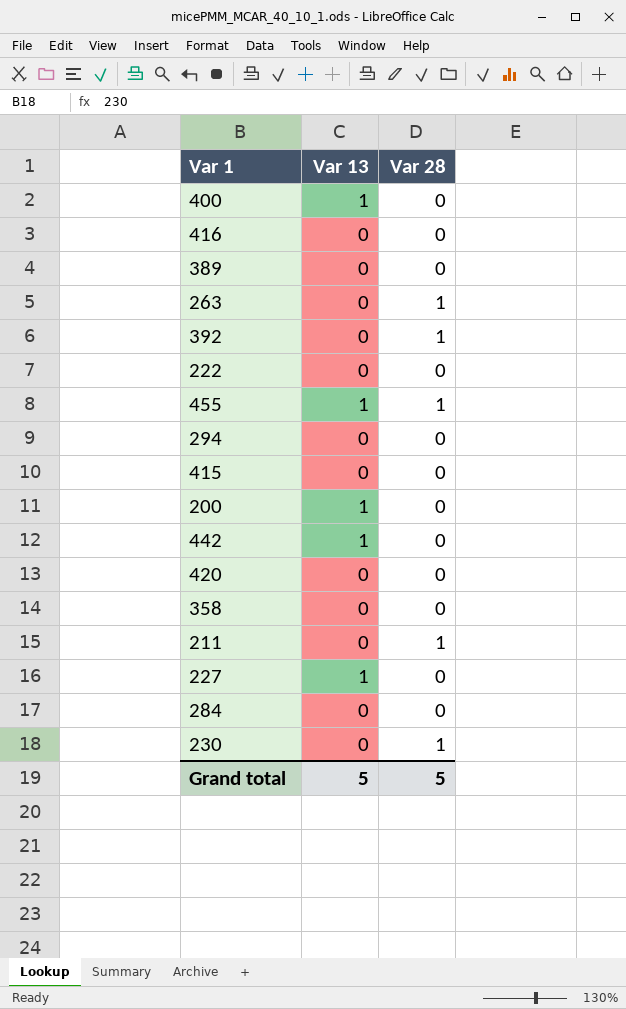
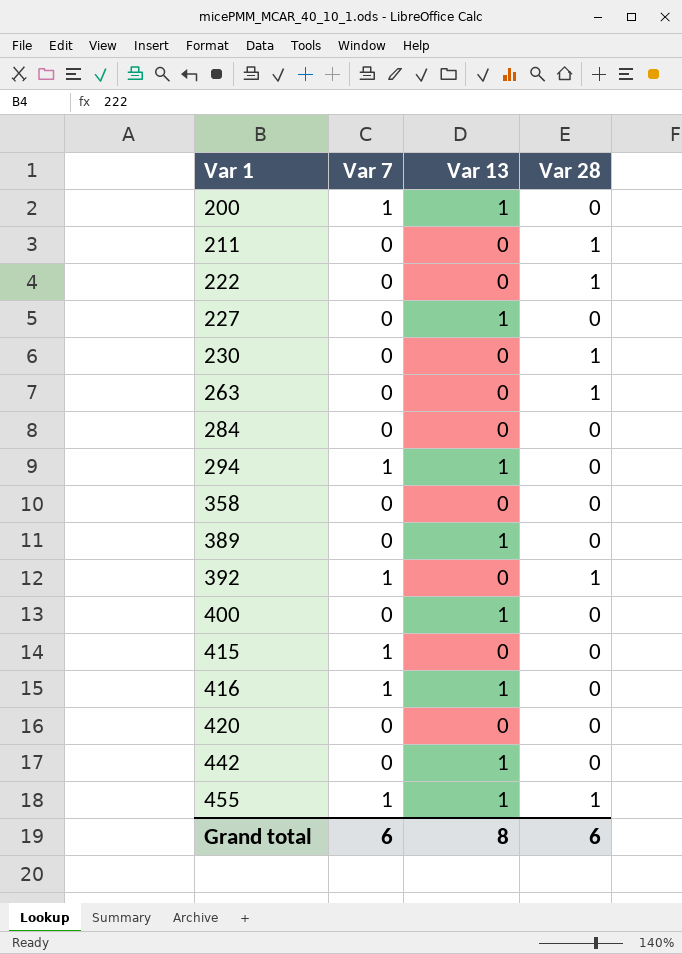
row order: none -> Var 1 ascending
column Var 7 | position: none -> 2
222 | Var 28: 0 -> 1
294 | Var 13: 0 -> 1
389 | Var 13: 0 -> 1
416 | Var 13: 0 -> 1
Grand total | Var 13: 5 -> 8
Grand total | Var 28: 5 -> 6

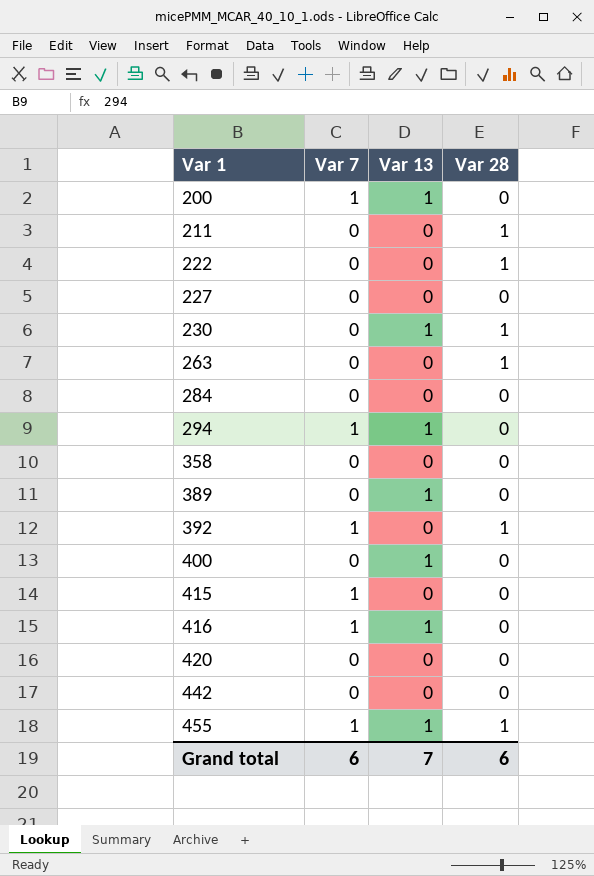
227 | Var 13: 1 -> 0
230 | Var 13: 0 -> 1
442 | Var 13: 1 -> 0
Grand total | Var 13: 8 -> 7

